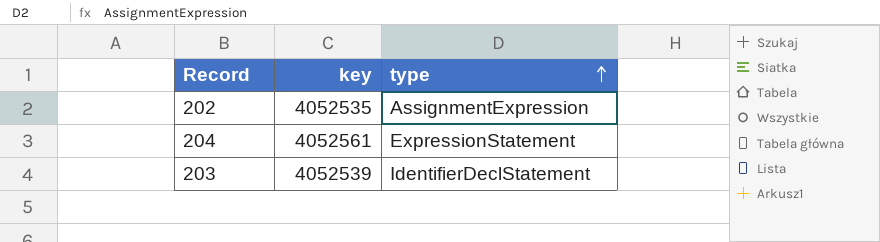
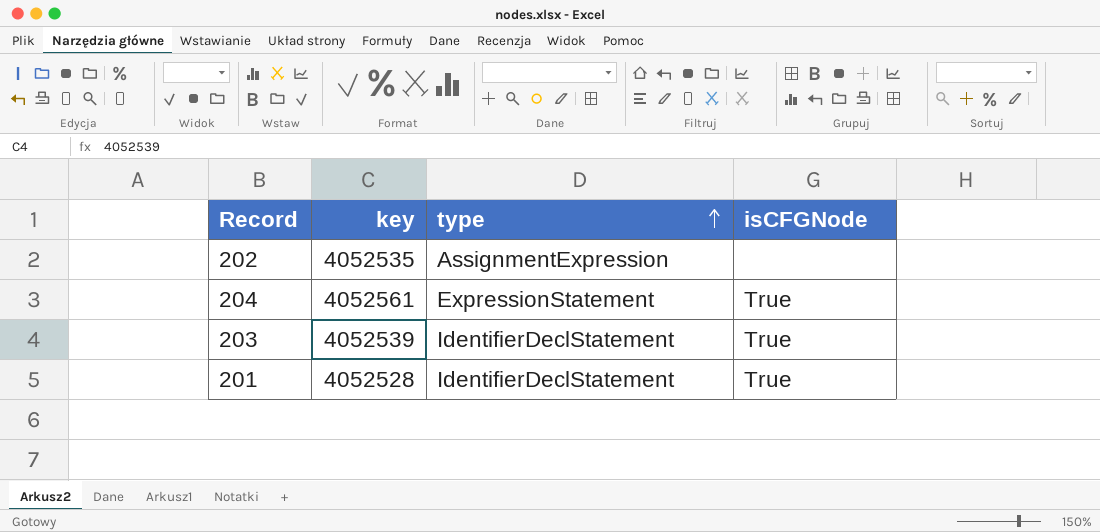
column isCFGNode | position: none -> 4
row 201: none -> 4052528 | IdentifierDeclStatement | True

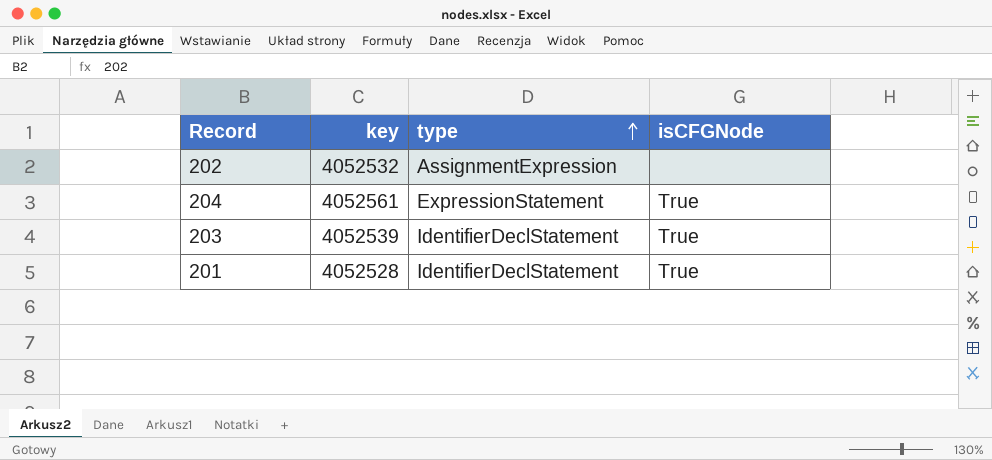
202 | key: 4052535 -> 4052532

